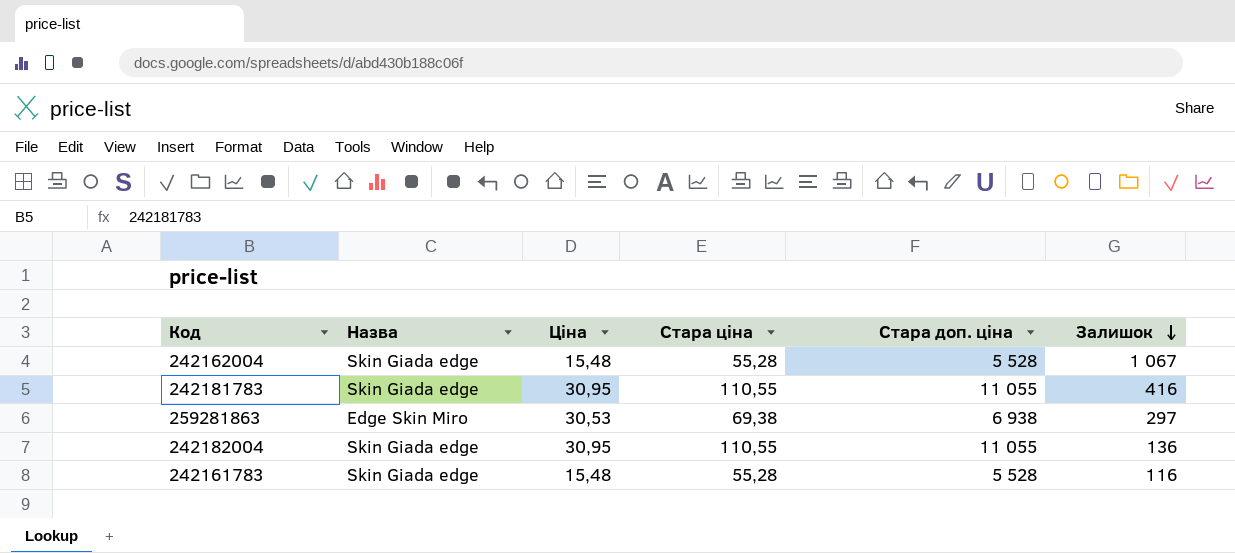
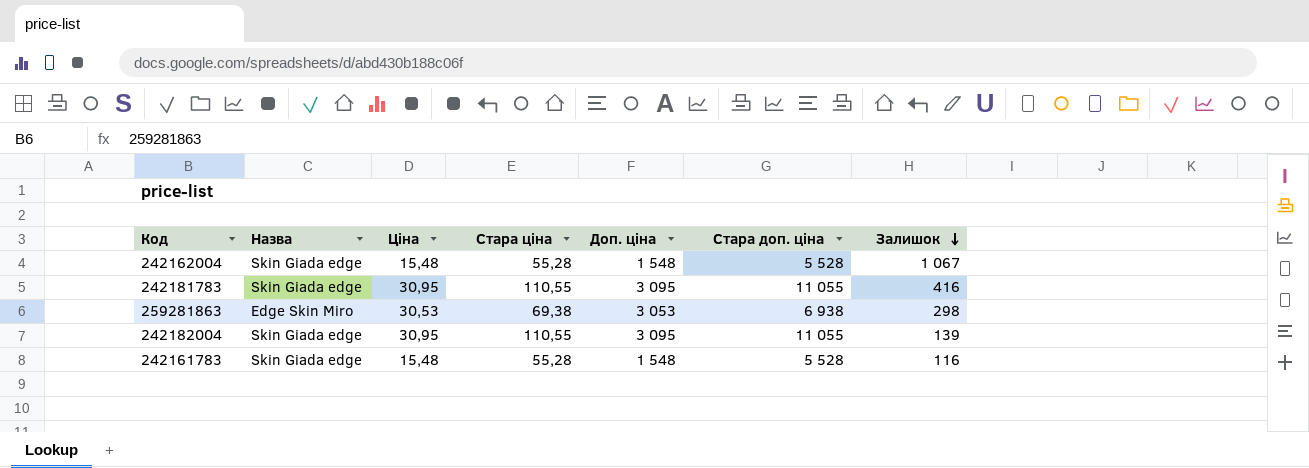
column Доп. ціна | position: none -> 5
259281863 | Залишок: 297 -> 298
242182004 | Залишок: 136 -> 139

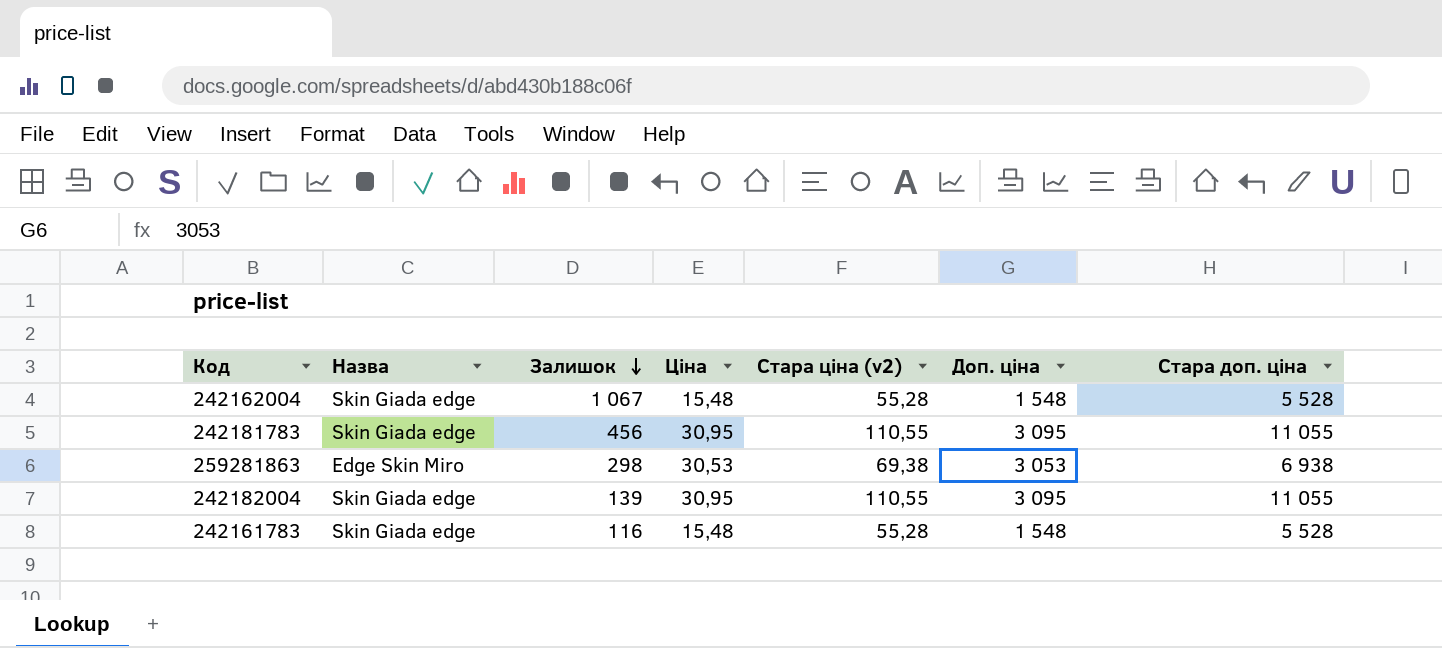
column Залишок | position: 7 -> 3
column name: Стара ціна -> Стара ціна (v2)
242181783 | Залишок: 416 -> 456

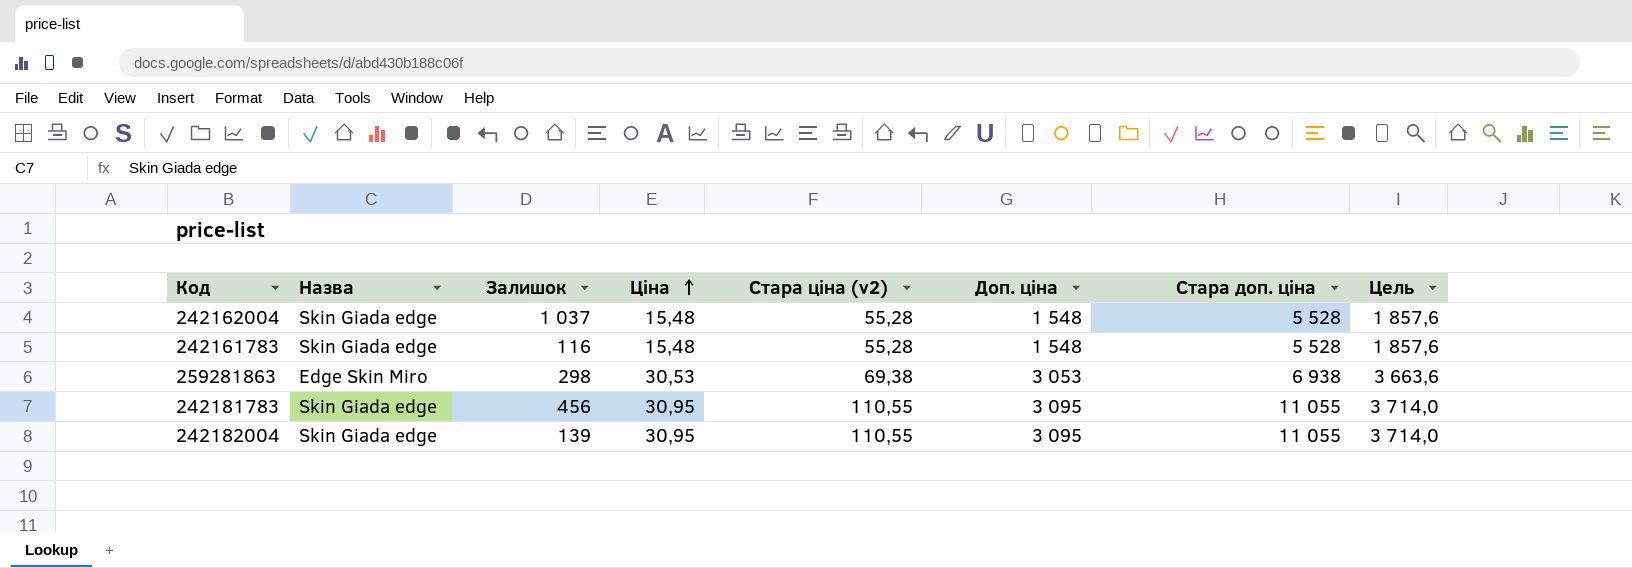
row order: Залишок descending -> Ціна ascending
column Цель | formula: none -> [Доп. ціна] * 1,2
242162004 | Залишок: 1 067 -> 1 037

